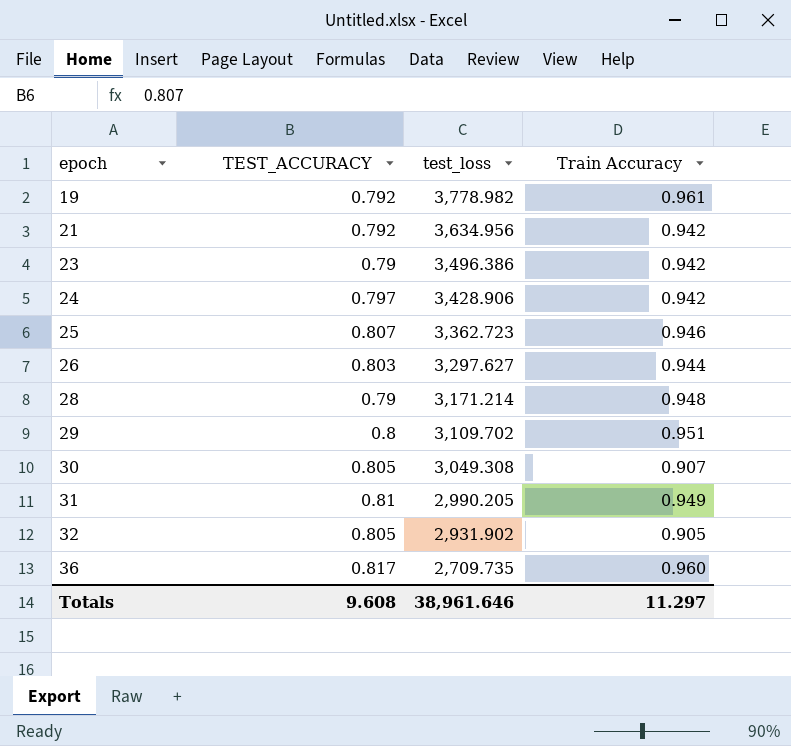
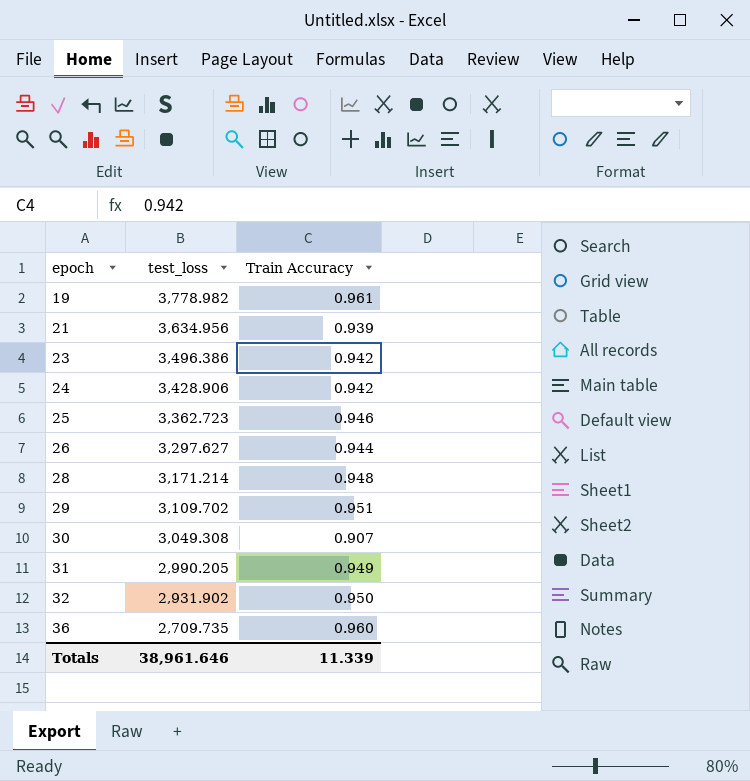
column TEST_ACCURACY | position: 2 -> none
21 | Train Accuracy: 0.942 -> 0.939
32 | Train Accuracy: 0.905 -> 0.950
Totals | Train Accuracy: 11.297 -> 11.339

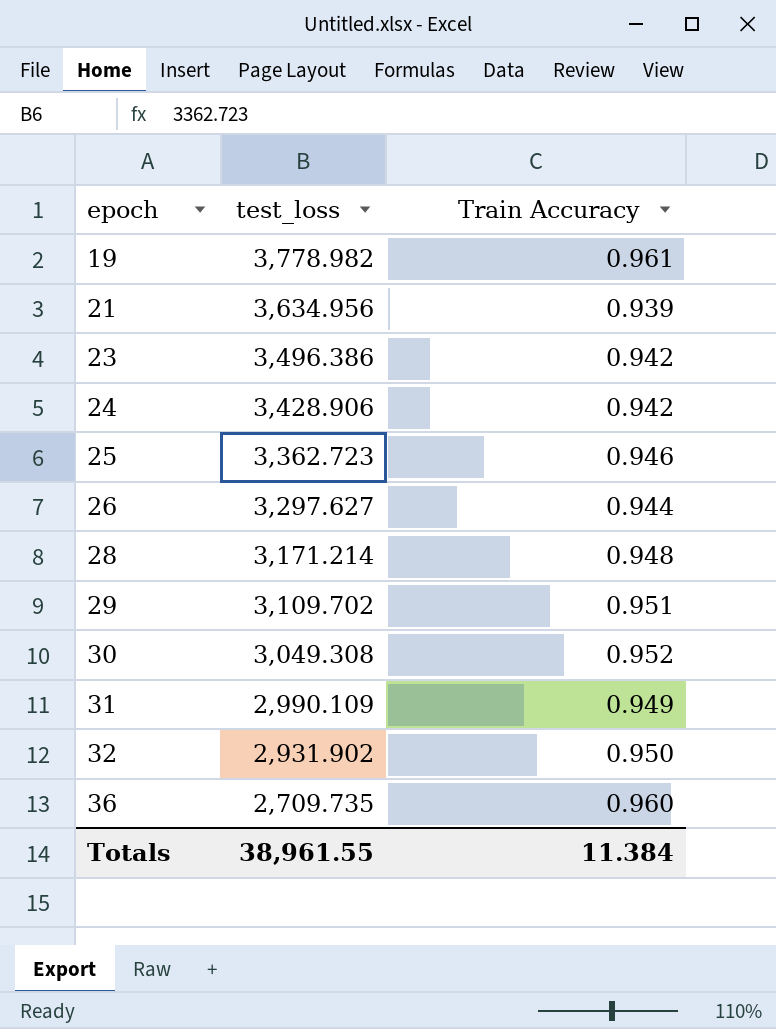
30 | Train Accuracy: 0.907 -> 0.952
31 | test_loss: 2,990.205 -> 2,990.109
Totals | test_loss: 38,961.646 -> 38,961.55
Totals | Train Accuracy: 11.339 -> 11.384

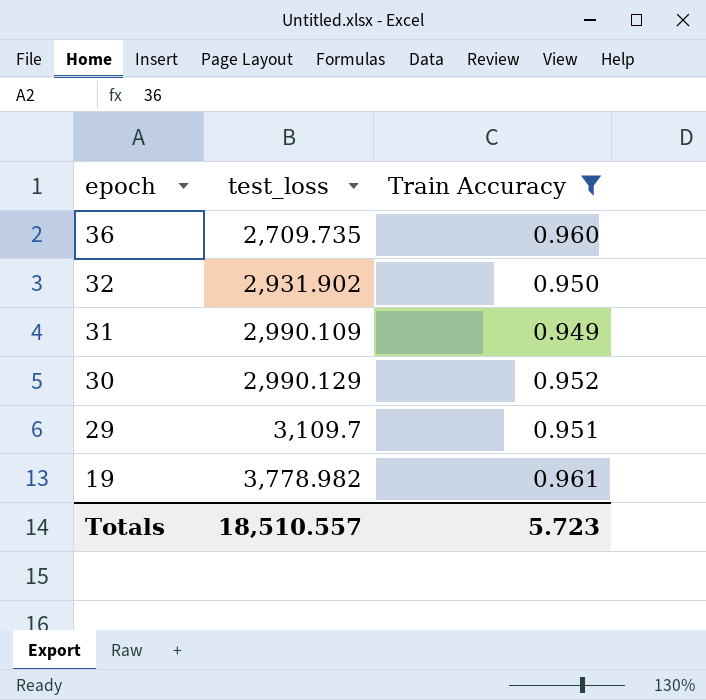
filter: none -> Train Accuracy >= 0.949
row order: epoch ascending -> epoch descending
30 | test_loss: 3,049.308 -> 2,990.129
29 | test_loss: 3,109.702 -> 3,109.7
Totals | test_loss: 38,961.55 -> 18,510.557
Totals | Train Accuracy: 11.384 -> 5.723

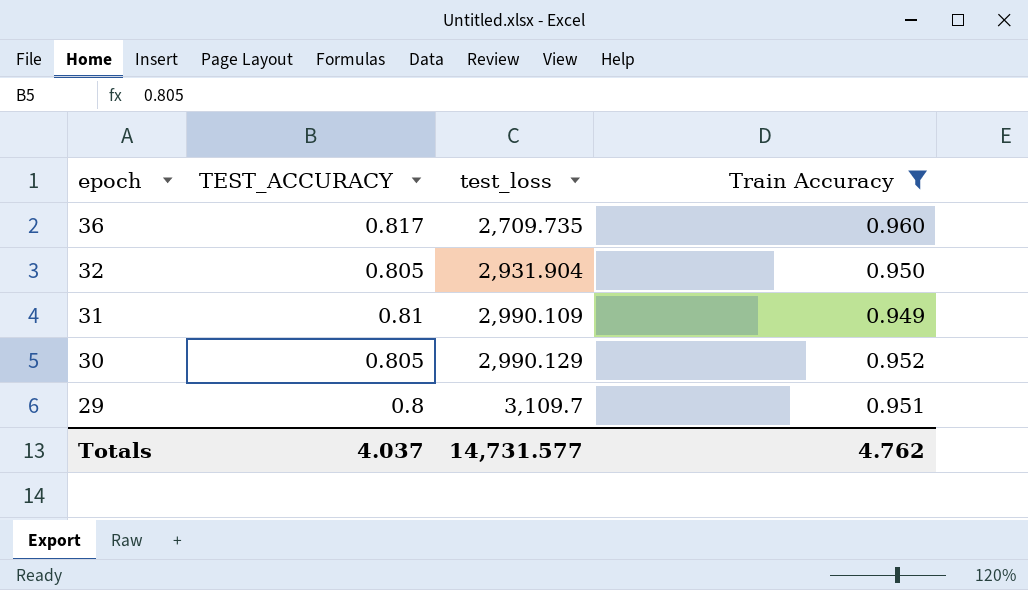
column TEST_ACCURACY | position: none -> 2
row 19: 3,778.982 | 0.961 -> none
32 | test_loss: 2,931.902 -> 2,931.904
Totals | test_loss: 18,510.557 -> 14,731.577
Totals | Train Accuracy: 5.723 -> 4.762

